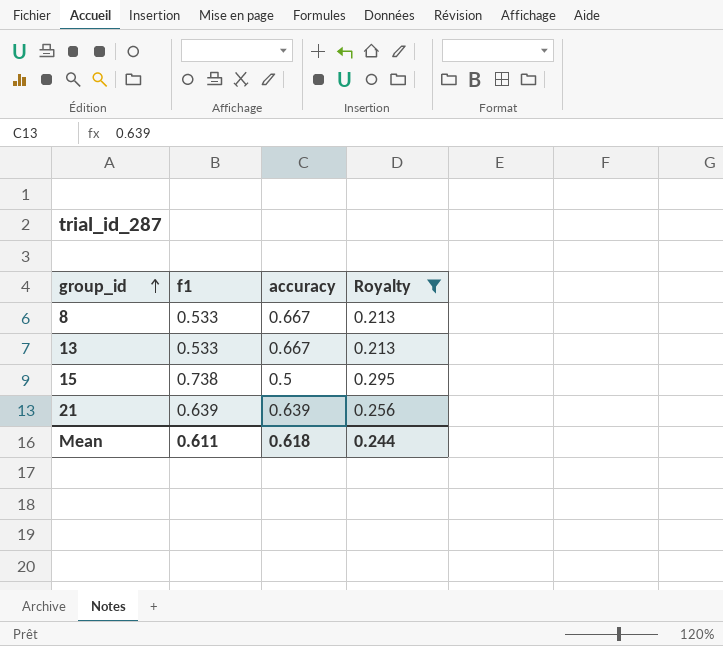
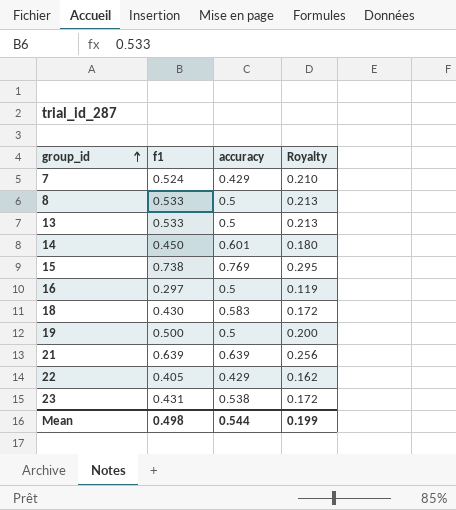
filter: Royalty >= 0.213 -> none
8 | accuracy: 0.667 -> 0.5
13 | accuracy: 0.667 -> 0.5
15 | accuracy: 0.5 -> 0.769
Mean | f1: 0.611 -> 0.498
Mean | accuracy: 0.618 -> 0.544
Mean | Royalty: 0.244 -> 0.199

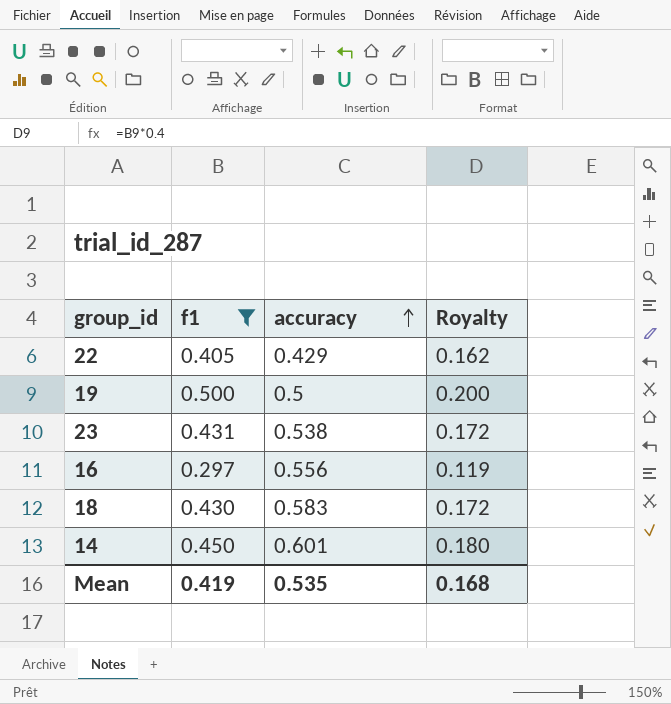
filter: none -> f1 <= 0.500
row order: group_id ascending -> accuracy ascending
16 | accuracy: 0.5 -> 0.556
Mean | f1: 0.498 -> 0.419
Mean | accuracy: 0.544 -> 0.535
Mean | Royalty: 0.199 -> 0.168

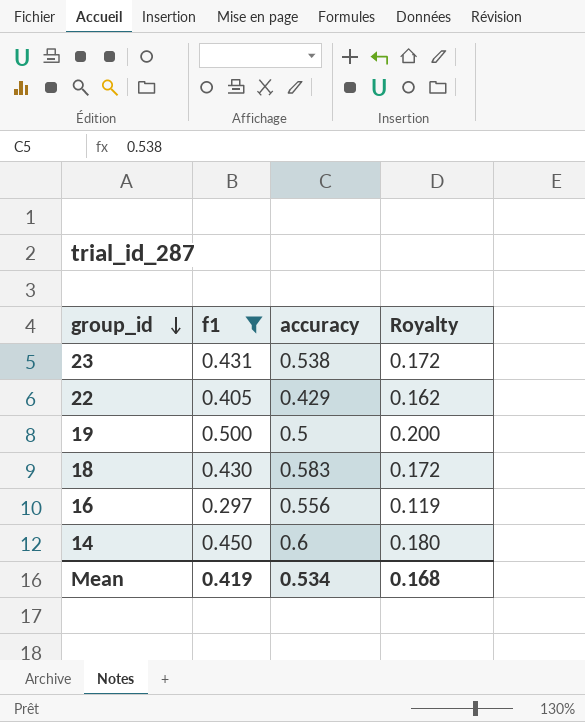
row order: accuracy ascending -> group_id descending
14 | accuracy: 0.601 -> 0.6
Mean | accuracy: 0.535 -> 0.534

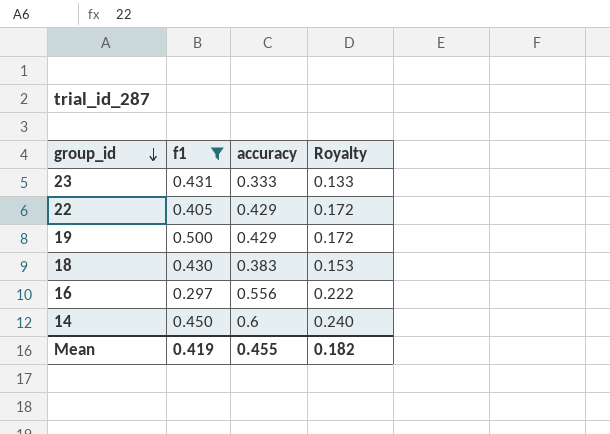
column Royalty | formula: [f1] * 0.4 -> [accuracy] * 0.4
23 | accuracy: 0.538 -> 0.333
19 | accuracy: 0.5 -> 0.429
18 | accuracy: 0.583 -> 0.383
Mean | accuracy: 0.534 -> 0.455
Mean | Royalty: 0.168 -> 0.182

